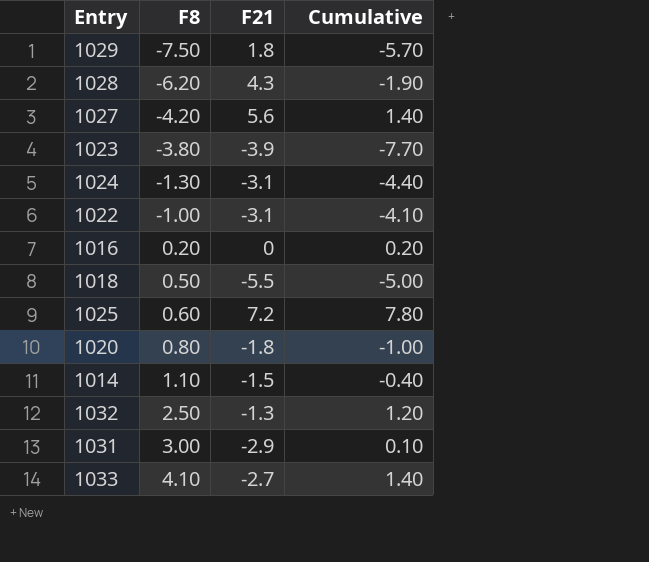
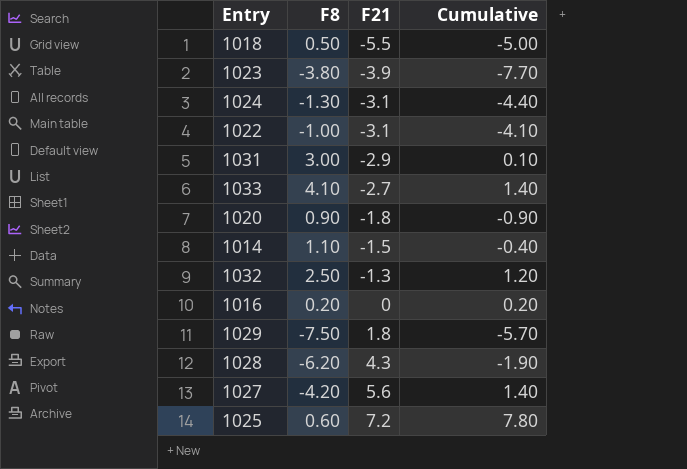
row order: F8 ascending -> F21 ascending
1020 | F8: 0.80 -> 0.90
1020 | Cumulative: -1.00 -> -0.90

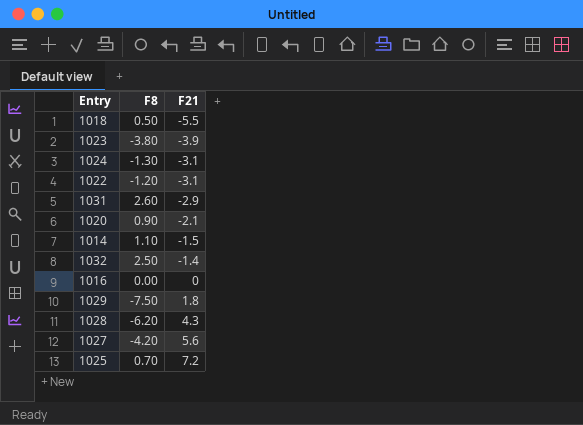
column Cumulative | formula: [F8] + [F21] -> none
row 1033: 4.10 | -2.7 | 1.40 -> none
1022 | F8: -1.00 -> -1.20
1031 | F8: 3.00 -> 2.60
1020 | F21: -1.8 -> -2.1
1032 | F21: -1.3 -> -1.4
1016 | F8: 0.20 -> 0.00
1025 | F8: 0.60 -> 0.70

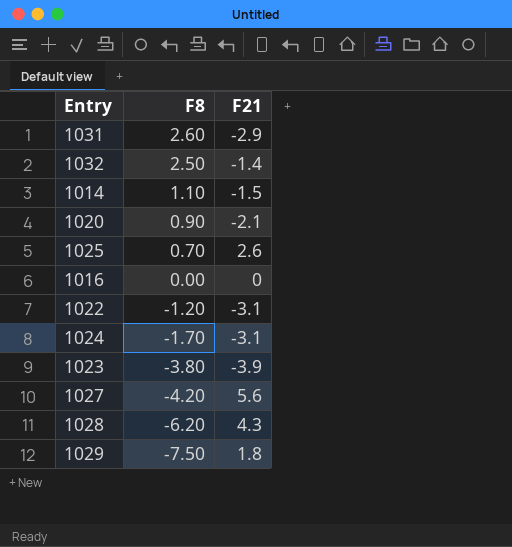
row order: F21 ascending -> F8 descending
row 1018: 0.50 | -5.5 -> none
1025 | F21: 7.2 -> 2.6
1024 | F8: -1.30 -> -1.70

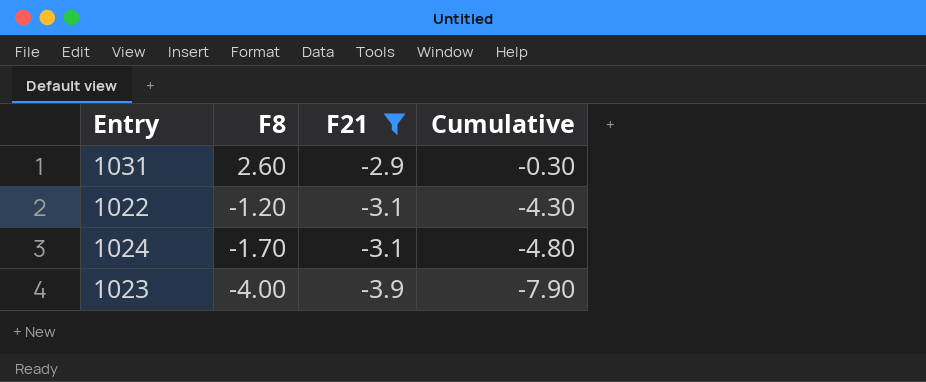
filter: none -> F21 <= -2.9
column Cumulative | formula: none -> [F8] + [F21]
1023 | F8: -3.80 -> -4.00

